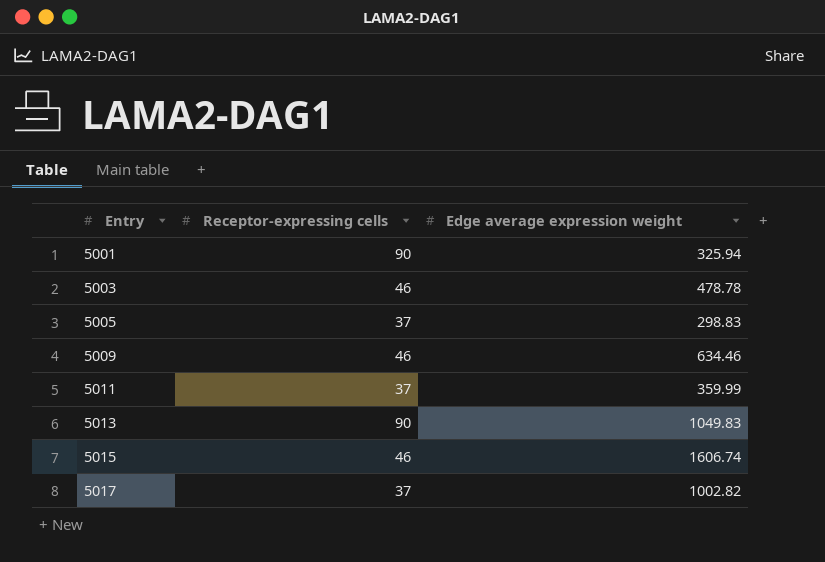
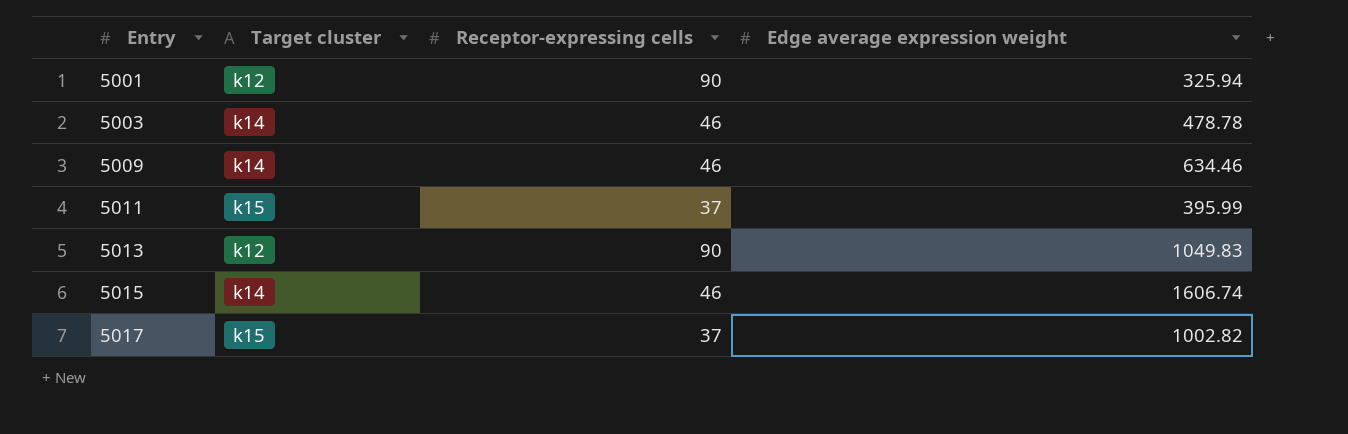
column Target cluster | position: none -> 2
row 5005: 37 | 298.83 -> none
5011 | Edge average expression weight: 359.99 -> 395.99

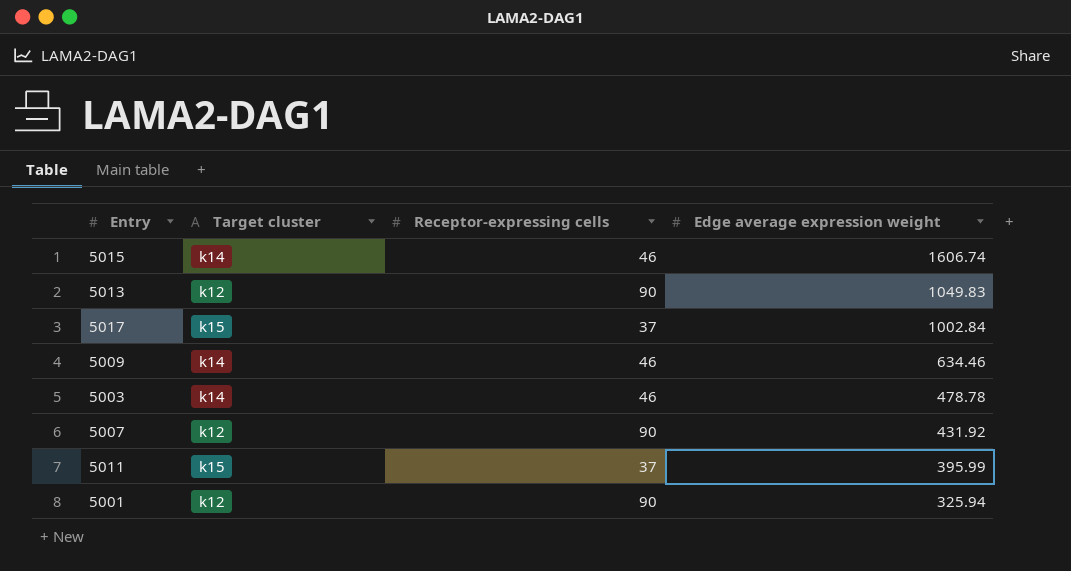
row order: Entry ascending -> Edge average expression weight descending
5017 | Edge average expression weight: 1002.82 -> 1002.84
row 5007: none -> k12 | 90 | 431.92

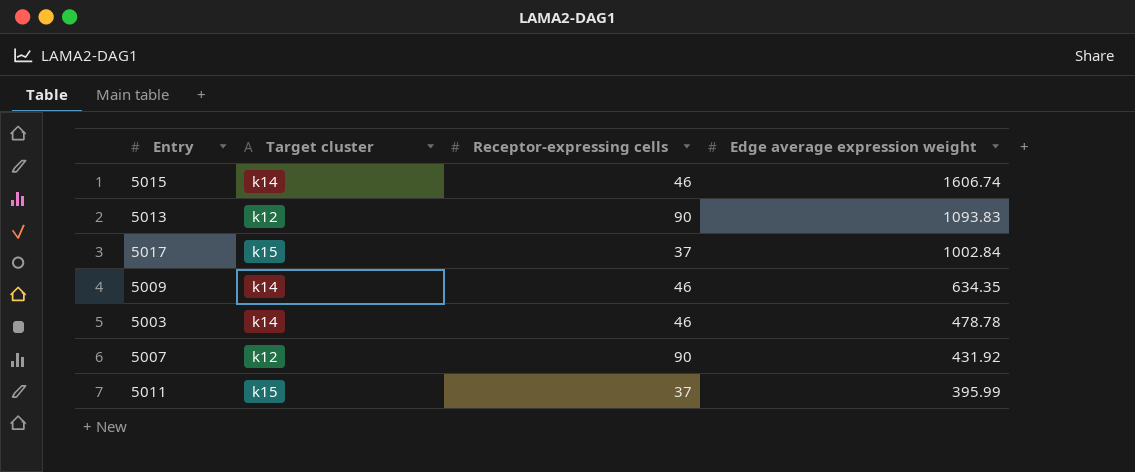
row 5001: k12 | 90 | 325.94 -> none
5013 | Edge average expression weight: 1049.83 -> 1093.83
5009 | Edge average expression weight: 634.46 -> 634.35

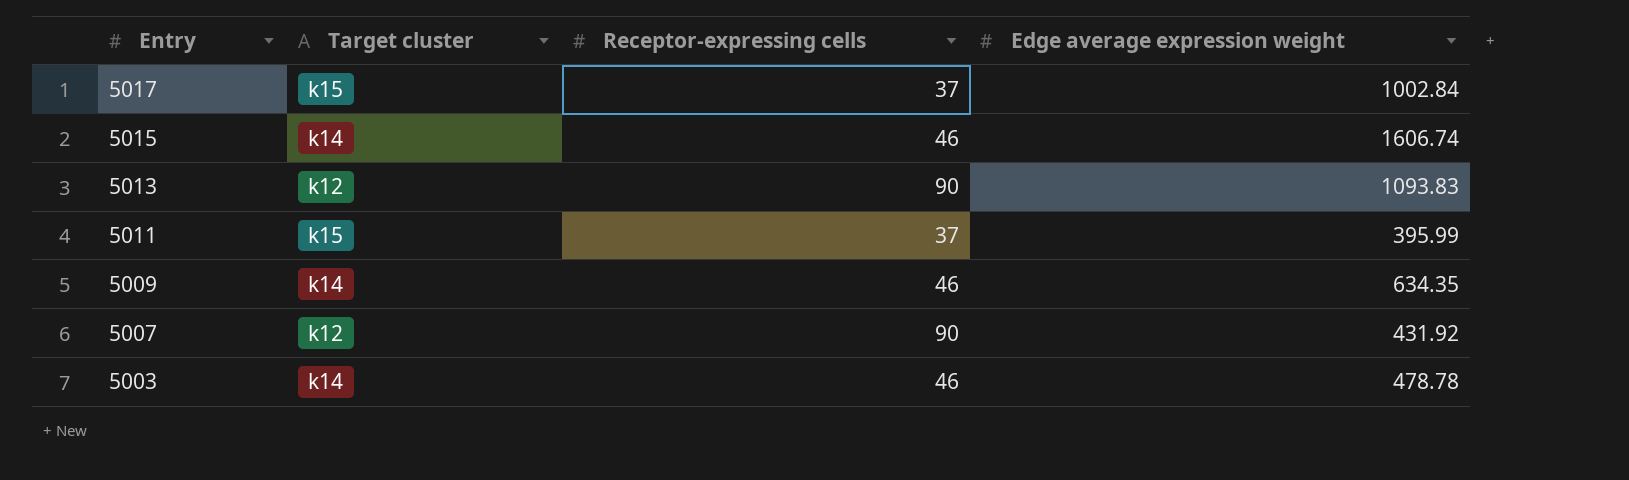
row order: Edge average expression weight descending -> Entry descending

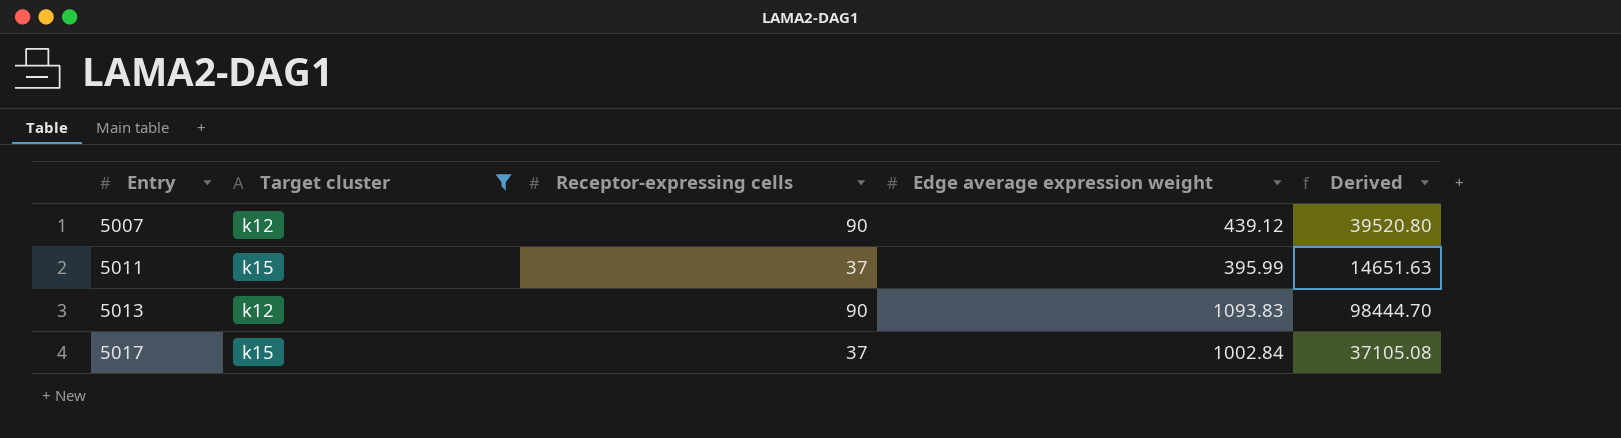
filter: none -> Target cluster != k14
row order: Entry descending -> Entry ascending
column Derived | formula: none -> [Receptor-expressing cells] * [Edge average expression weight]
5007 | Edge average expression weight: 431.92 -> 439.12

